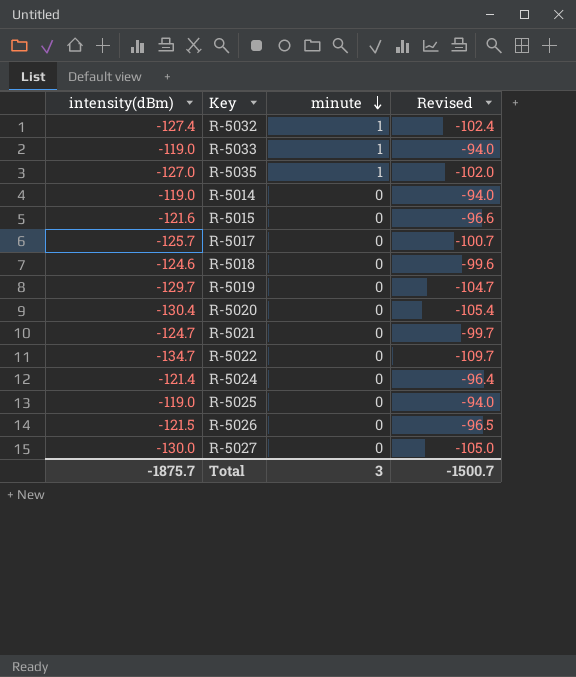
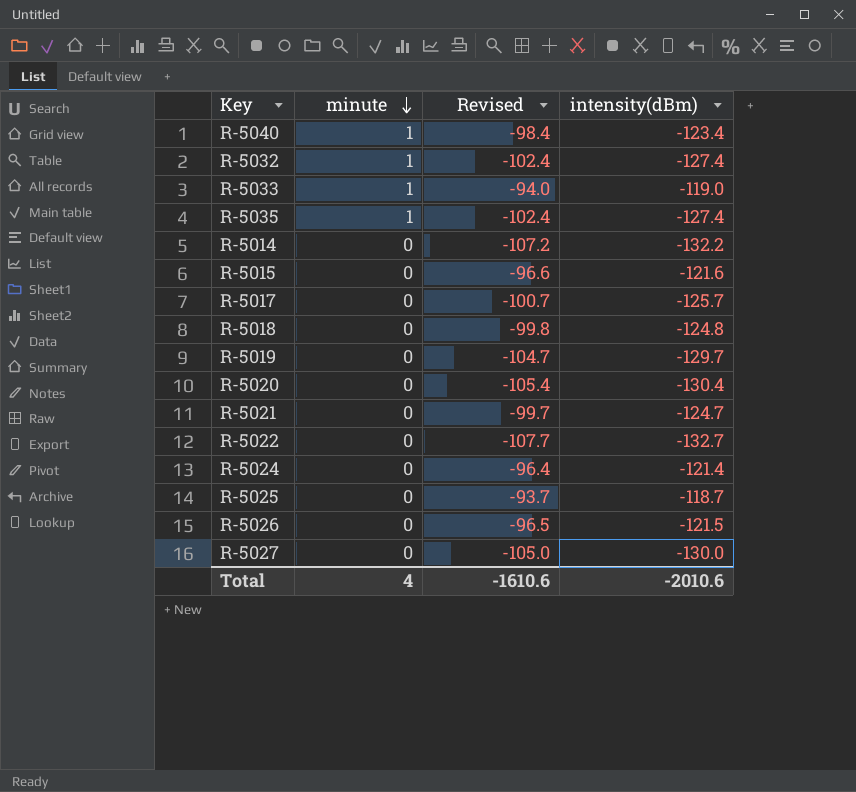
column intensity(dBm) | position: 1 -> 4
row R-5040: none -> 1 | -98.4 | -123.4
R-5035 | Revised: -102.0 -> -102.4
R-5035 | intensity(dBm): -127.0 -> -127.4
R-5014 | Revised: -94.0 -> -107.2
R-5014 | intensity(dBm): -119.0 -> -132.2
R-5018 | Revised: -99.6 -> -99.8
R-5018 | intensity(dBm): -124.6 -> -124.8
R-5022 | Revised: -109.7 -> -107.7
R-5022 | intensity(dBm): -134.7 -> -132.7
R-5025 | Revised: -94.0 -> -93.7
R-5025 | intensity(dBm): -119.0 -> -118.7
Total | minute: 3 -> 4
Total | Revised: -1500.7 -> -1610.6
Total | intensity(dBm): -1875.7 -> -2010.6

